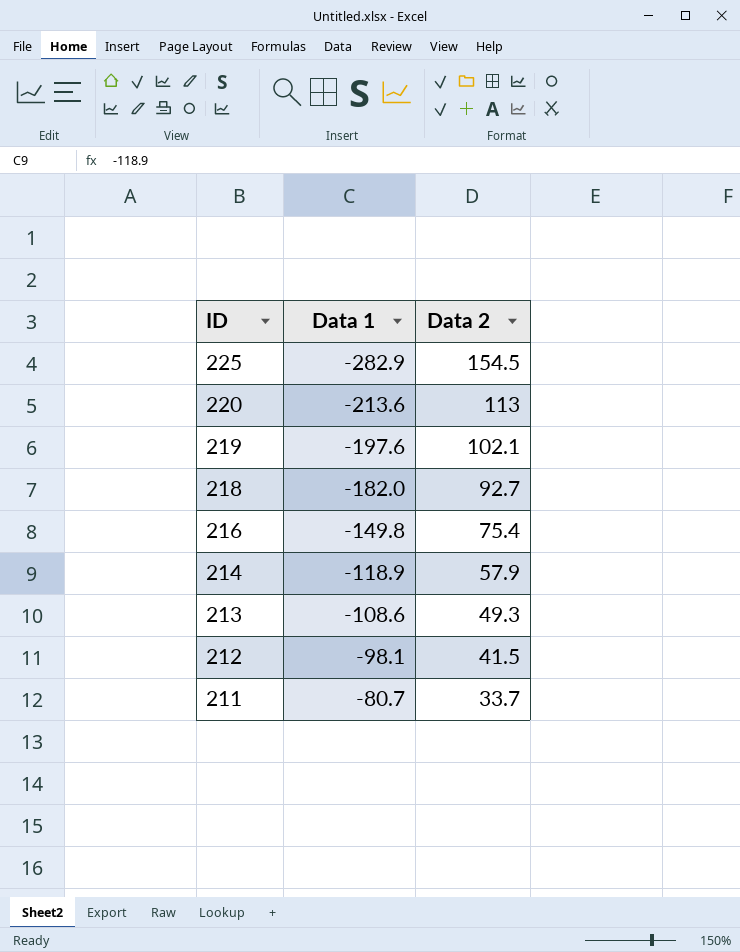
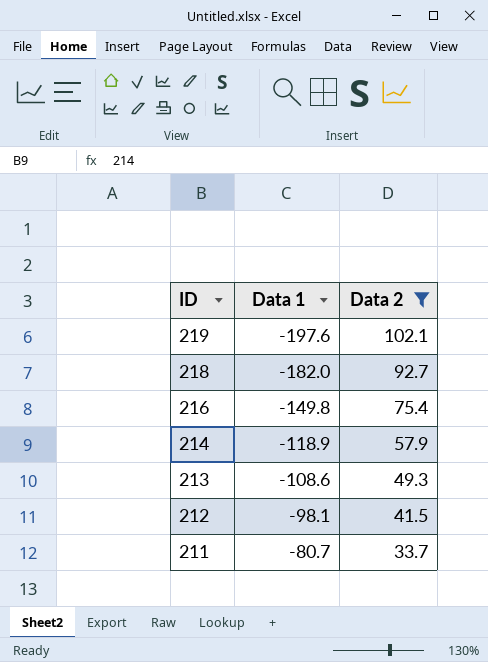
filter: none -> Data 2 <= 102.1

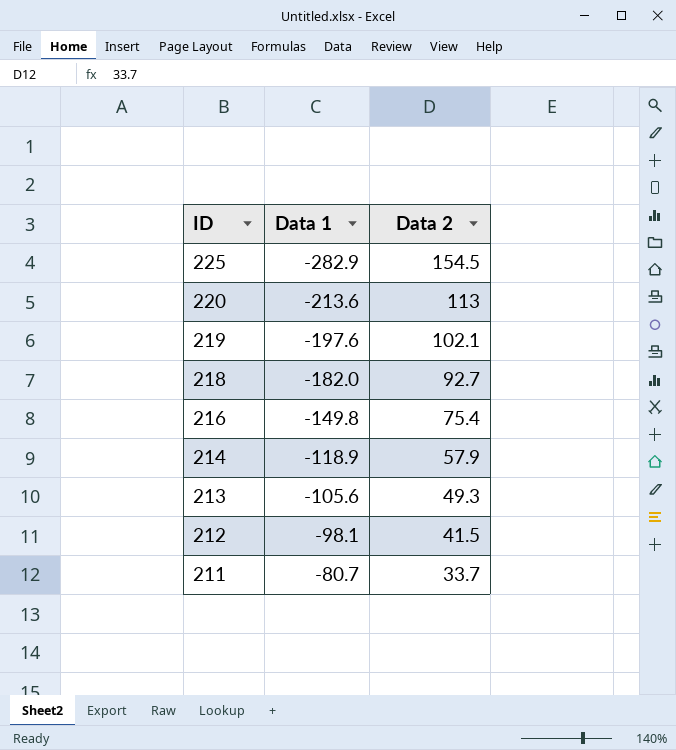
filter: Data 2 <= 102.1 -> none
213 | Data 1: -108.6 -> -105.6

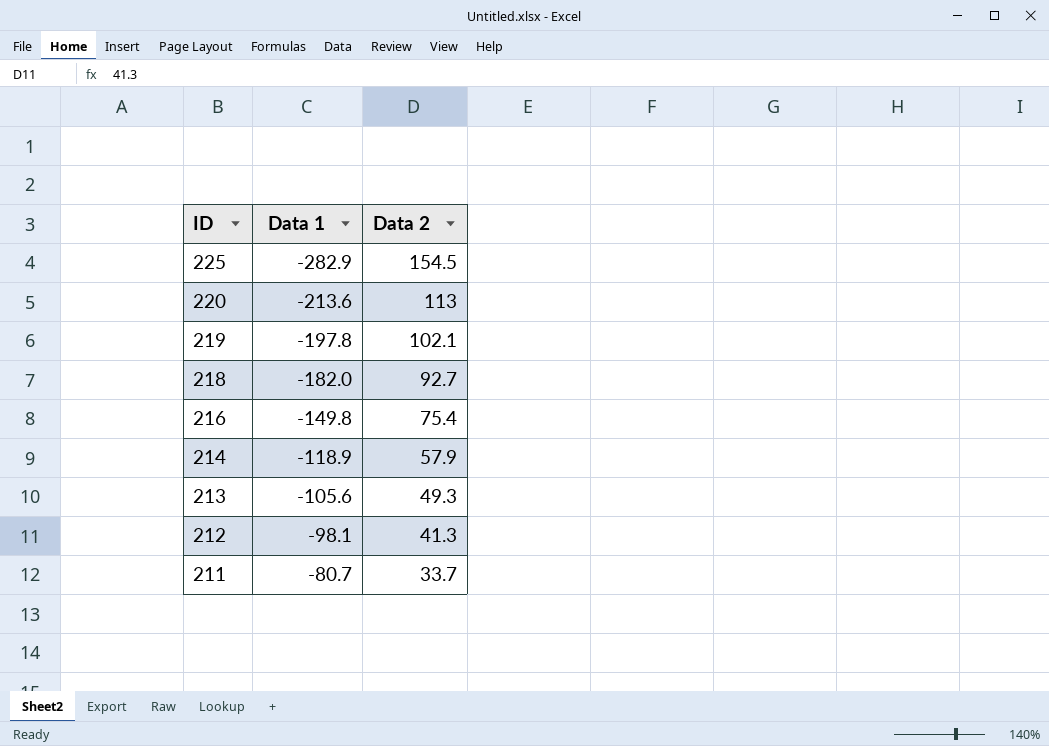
219 | Data 1: -197.6 -> -197.8
212 | Data 2: 41.5 -> 41.3

